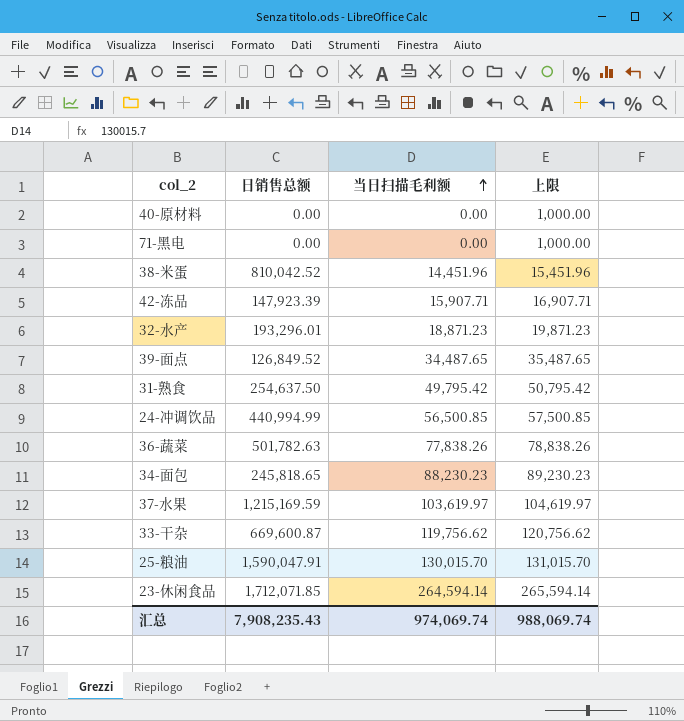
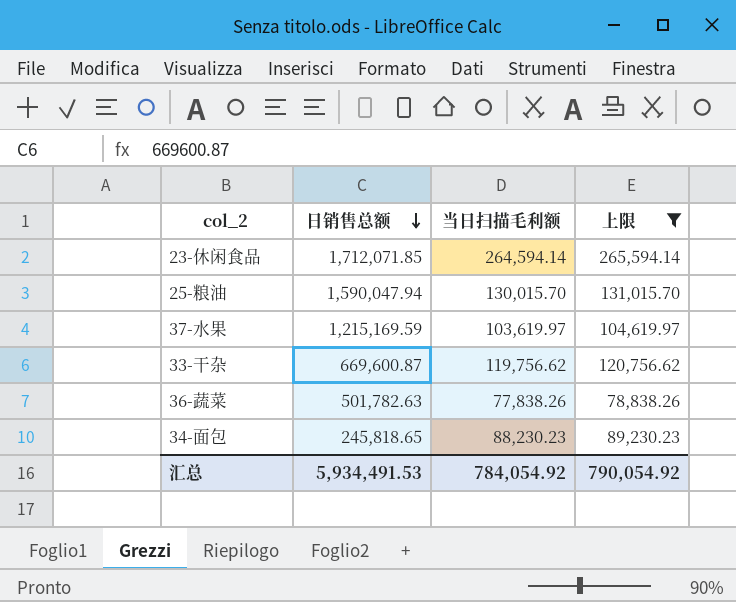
filter: none -> 上限 >= 78,838.26
row order: 当日扫描毛利额 ascending -> 日销售总额 descending
25-粮油 | 日销售总额: 1,590,047.91 -> 1,590,047.94
汇总 | 日销售总额: 7,908,235.43 -> 5,934,491.53
汇总 | 当日扫描毛利额: 974,069.74 -> 784,054.92
汇总 | 上限: 988,069.74 -> 790,054.92

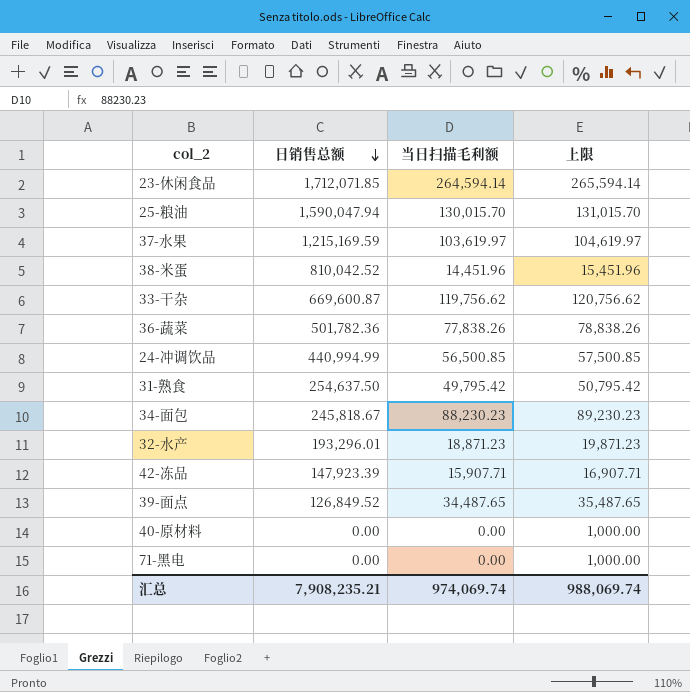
filter: 上限 >= 78,838.26 -> none
36-蔬菜 | 日销售总额: 501,782.63 -> 501,782.36
34-面包 | 日销售总额: 245,818.65 -> 245,818.67
汇总 | 日销售总额: 5,934,491.53 -> 7,908,235.21
汇总 | 当日扫描毛利额: 784,054.92 -> 974,069.74
汇总 | 上限: 790,054.92 -> 988,069.74

